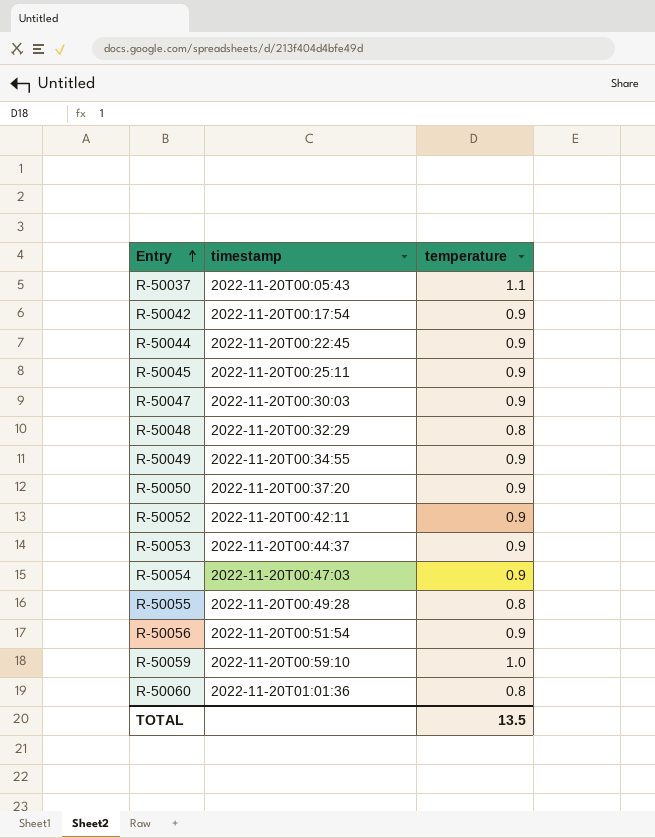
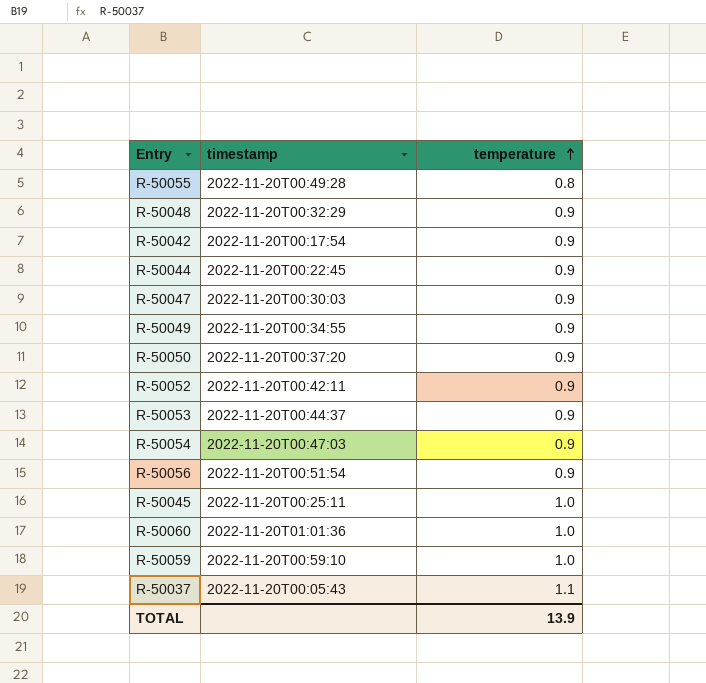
row order: Entry ascending -> temperature ascending
R-50048 | temperature: 0.8 -> 0.9
R-50045 | temperature: 0.9 -> 1.0
R-50060 | temperature: 0.8 -> 1.0
TOTAL | temperature: 13.5 -> 13.9

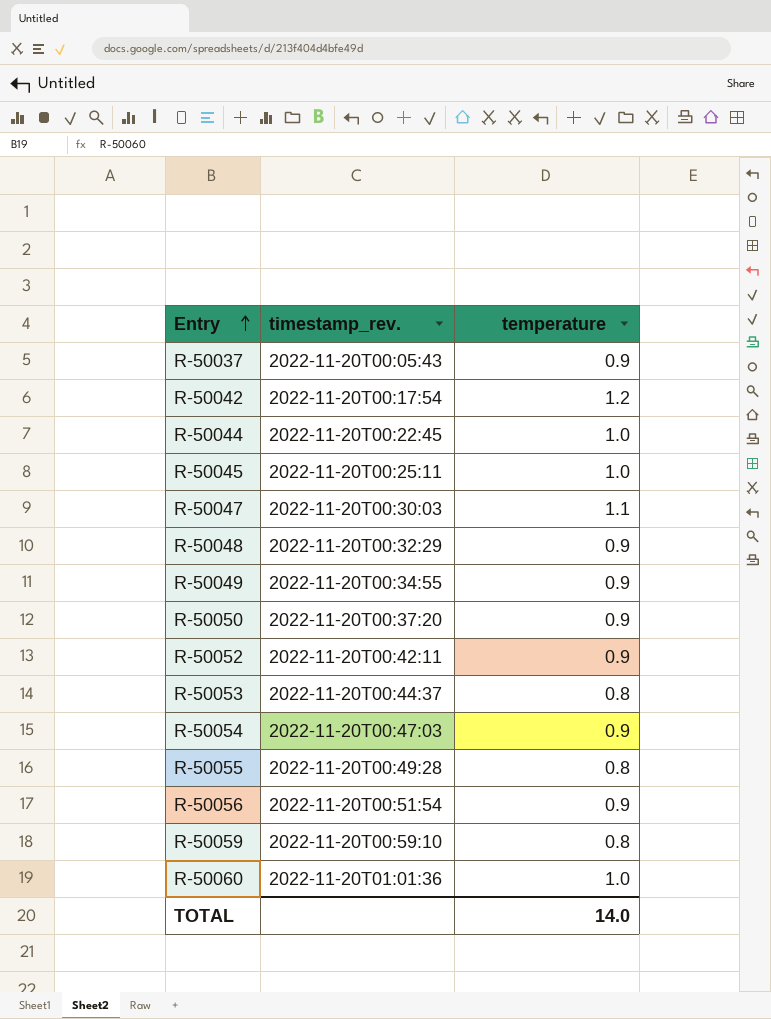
row order: temperature ascending -> Entry ascending
column name: timestamp -> timestamp_rev.
R-50037 | temperature: 1.1 -> 0.9
R-50042 | temperature: 0.9 -> 1.2
R-50044 | temperature: 0.9 -> 1.0
R-50047 | temperature: 0.9 -> 1.1
R-50053 | temperature: 0.9 -> 0.8
R-50059 | temperature: 1.0 -> 0.8
TOTAL | temperature: 13.9 -> 14.0

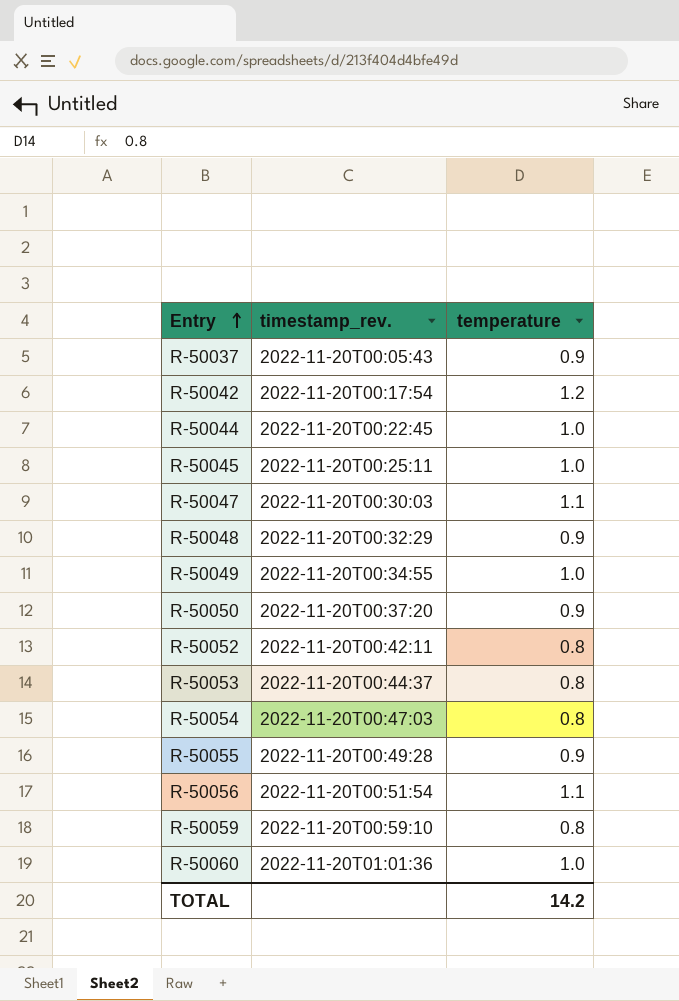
R-50049 | temperature: 0.9 -> 1.0
R-50052 | temperature: 0.9 -> 0.8
R-50054 | temperature: 0.9 -> 0.8
R-50055 | temperature: 0.8 -> 0.9
R-50056 | temperature: 0.9 -> 1.1
TOTAL | temperature: 14.0 -> 14.2

